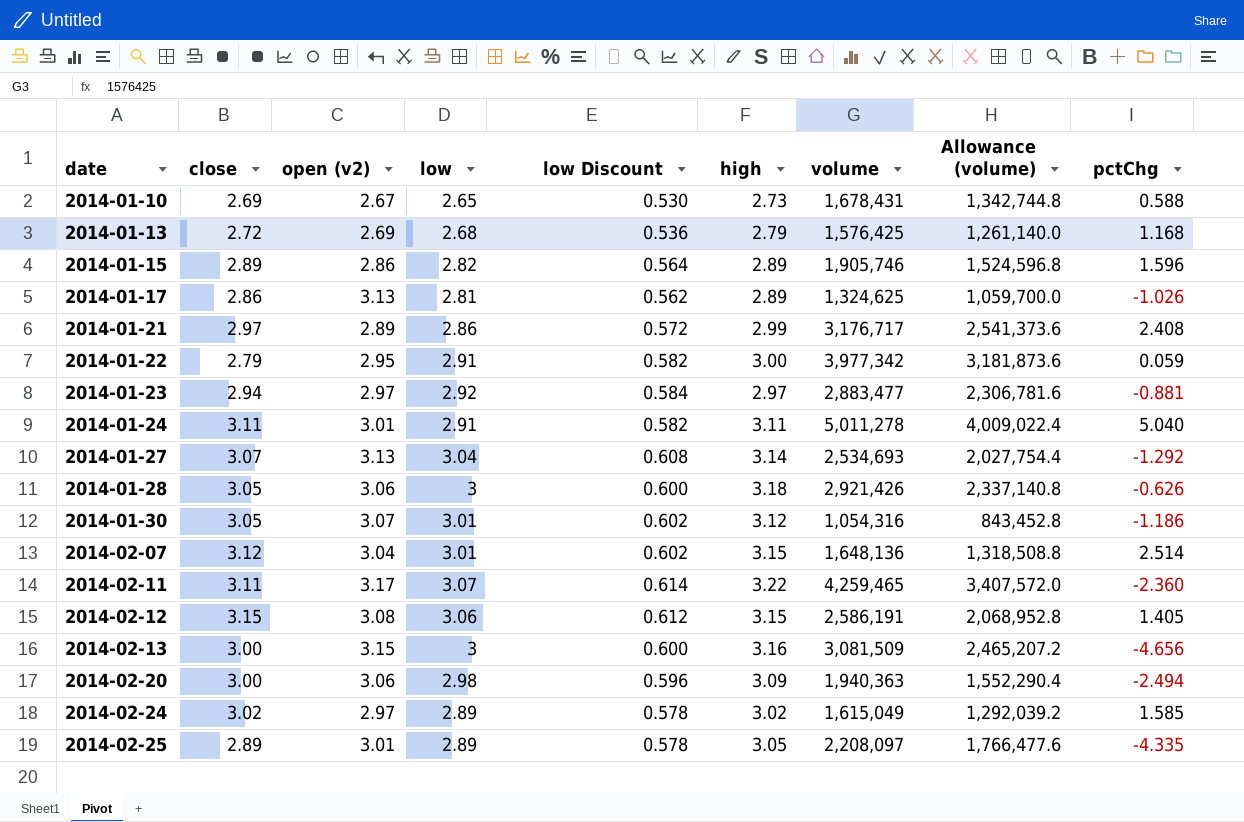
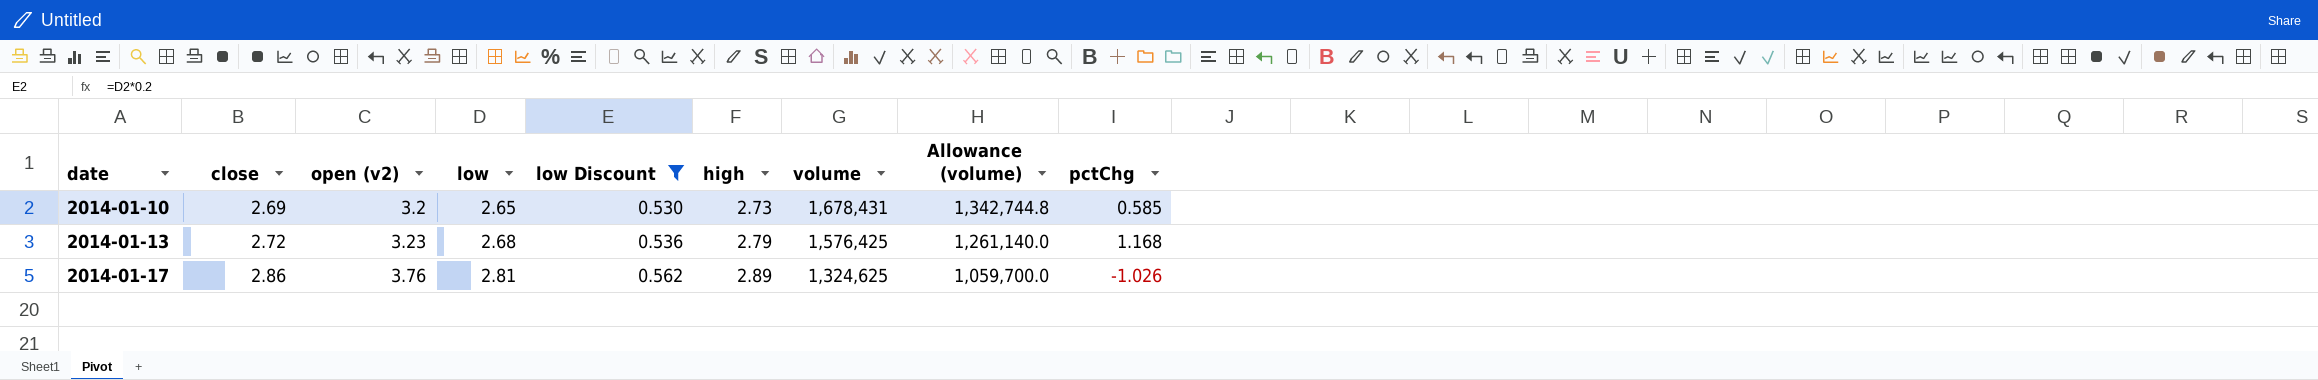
filter: none -> low Discount <= 0.562
2014-01-10 | open (v2): 2.67 -> 3.2
2014-01-10 | pctChg: 0.588 -> 0.585
2014-01-13 | open (v2): 2.69 -> 3.23
2014-01-17 | open (v2): 3.13 -> 3.76

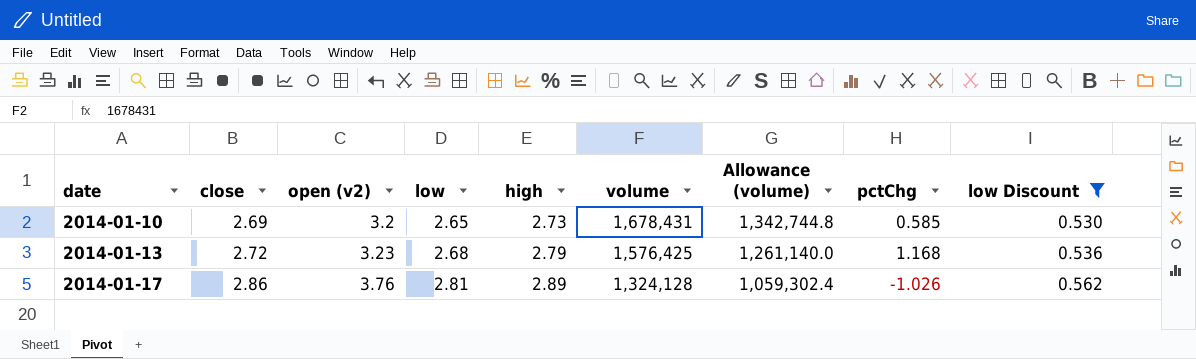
column low Discount | position: 5 -> 9
2014-01-17 | volume: 1,324,625 -> 1,324,128
2014-01-17 | Allowance (volume): 1,059,700.0 -> 1,059,302.4

